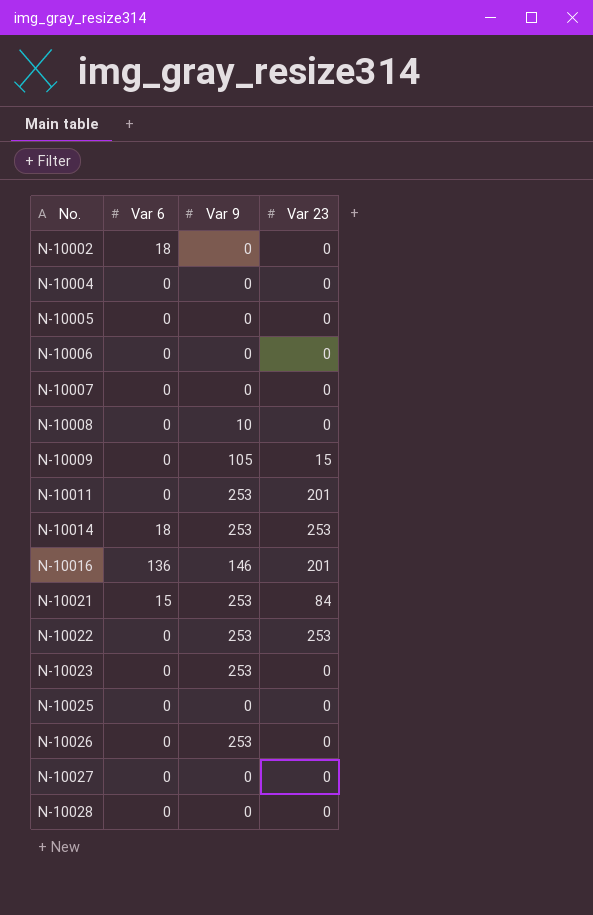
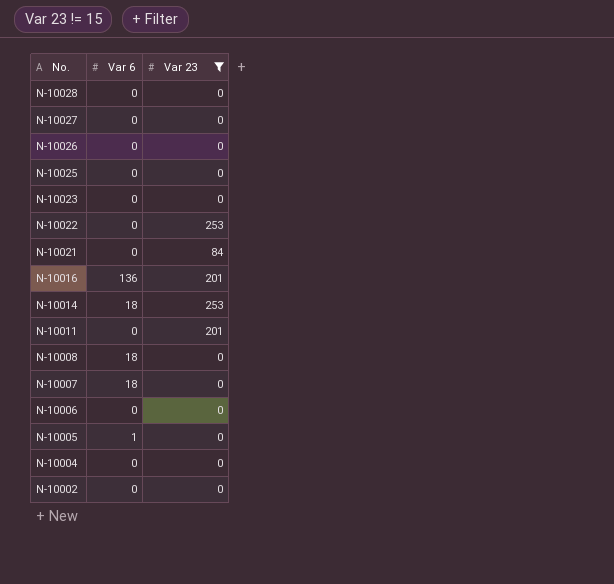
filter: none -> Var 23 != 15
row order: No. ascending -> No. descending
column Var 9 | position: 3 -> none
N-10021 | Var 6: 15 -> 0
N-10008 | Var 6: 0 -> 18
N-10007 | Var 6: 0 -> 18
N-10005 | Var 6: 0 -> 1
N-10002 | Var 6: 18 -> 0

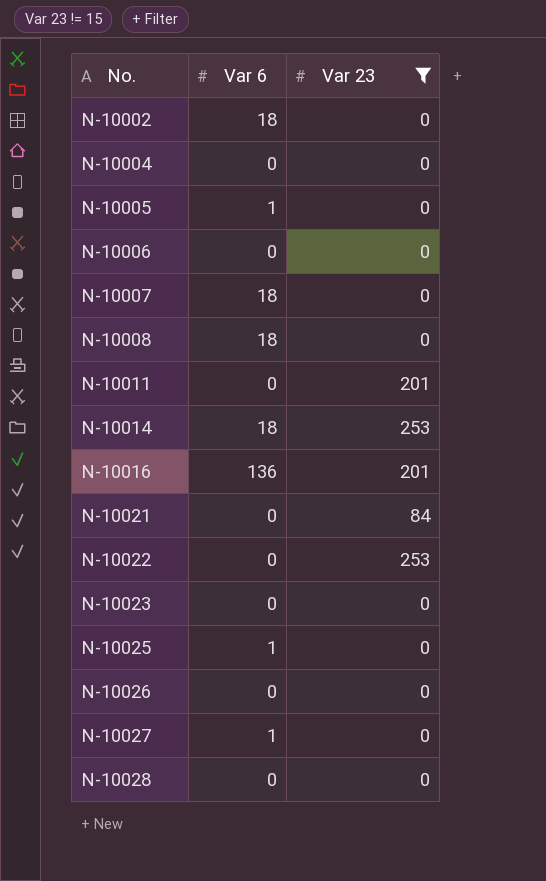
row order: No. descending -> No. ascending
N-10002 | Var 6: 0 -> 18
N-10025 | Var 6: 0 -> 1
N-10027 | Var 6: 0 -> 1

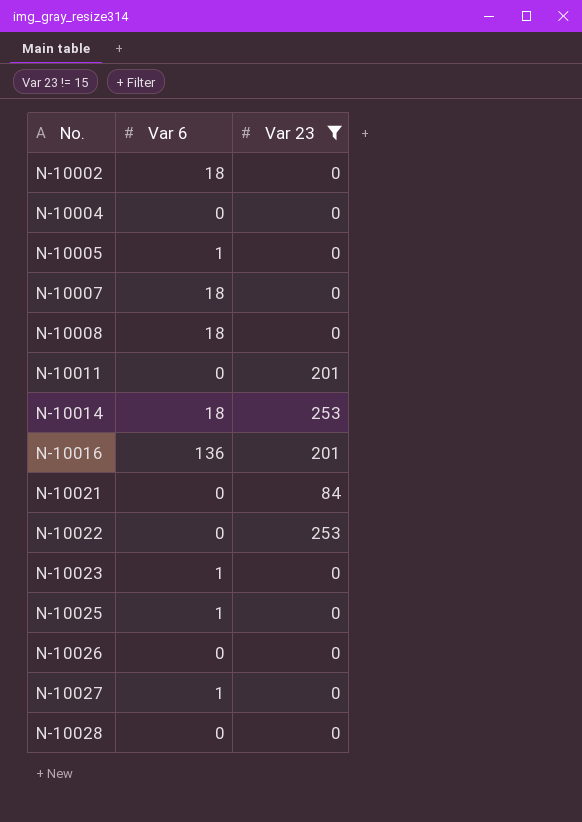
row N-10006: 0 | 0 -> none
N-10023 | Var 6: 0 -> 1

